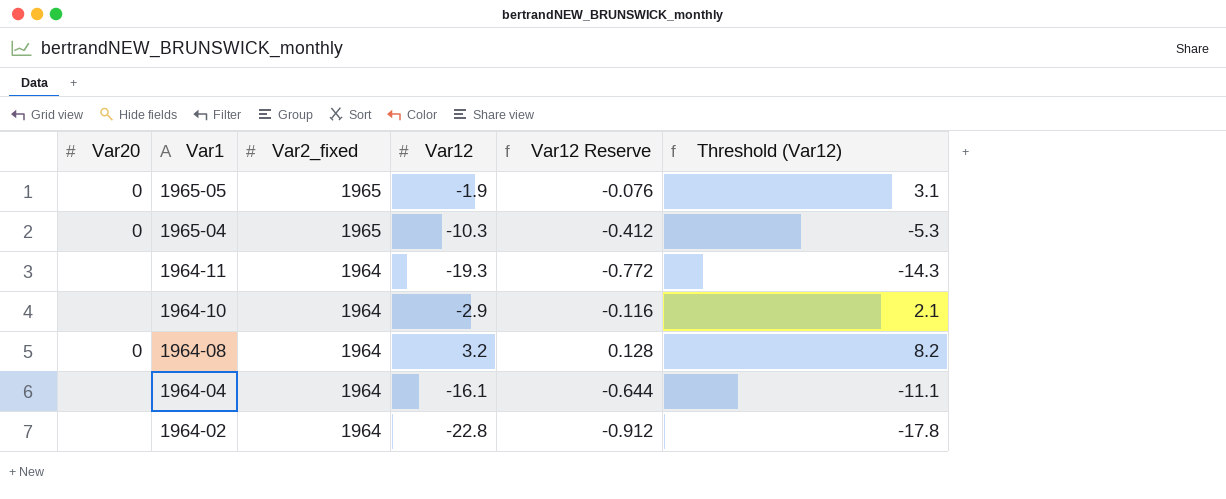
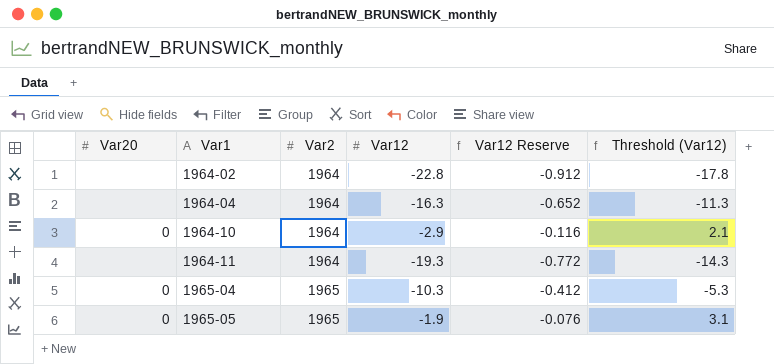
row order: Var1 descending -> Var1 ascending
column name: Var2_fixed -> Var2
row 1964-08: 0 | 1964 | 3.2 | 0.128 | 8.2 -> none
1964-04 | Var12: -16.1 -> -16.3
1964-04 | Var12 Reserve: -0.644 -> -0.652
1964-04 | Threshold (Var12): -11.1 -> -11.3
1964-10 | Var20: none -> 0

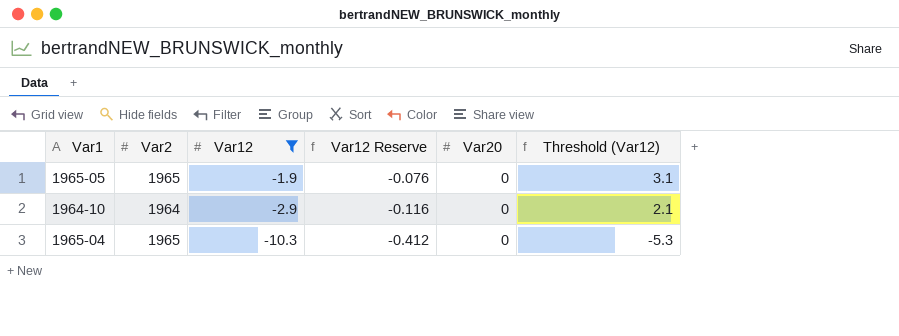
filter: none -> Var12 >= -10.3
row order: Var1 ascending -> Var12 descending
column Var20 | position: 1 -> 5

